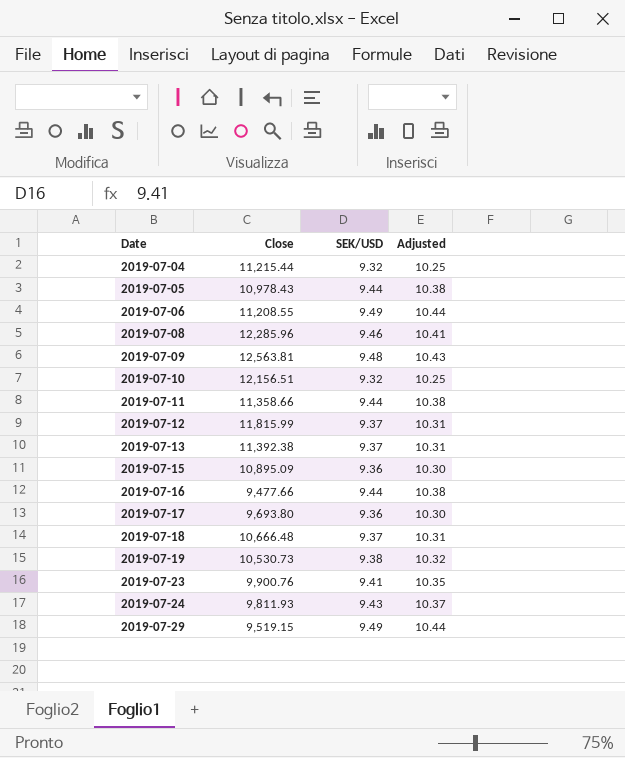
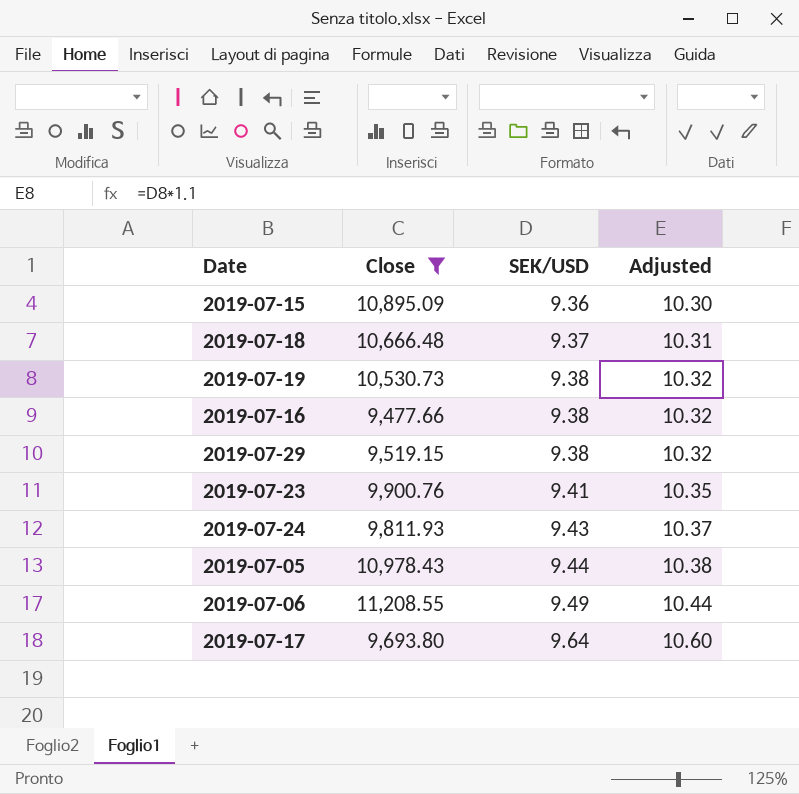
filter: none -> Close <= 11,208.55
row order: Date ascending -> SEK/USD ascending
2019-07-16 | SEK/USD: 9.44 -> 9.38
2019-07-16 | Adjusted: 10.38 -> 10.32
2019-07-29 | SEK/USD: 9.49 -> 9.38
2019-07-29 | Adjusted: 10.44 -> 10.32
2019-07-17 | SEK/USD: 9.36 -> 9.64
2019-07-17 | Adjusted: 10.30 -> 10.60

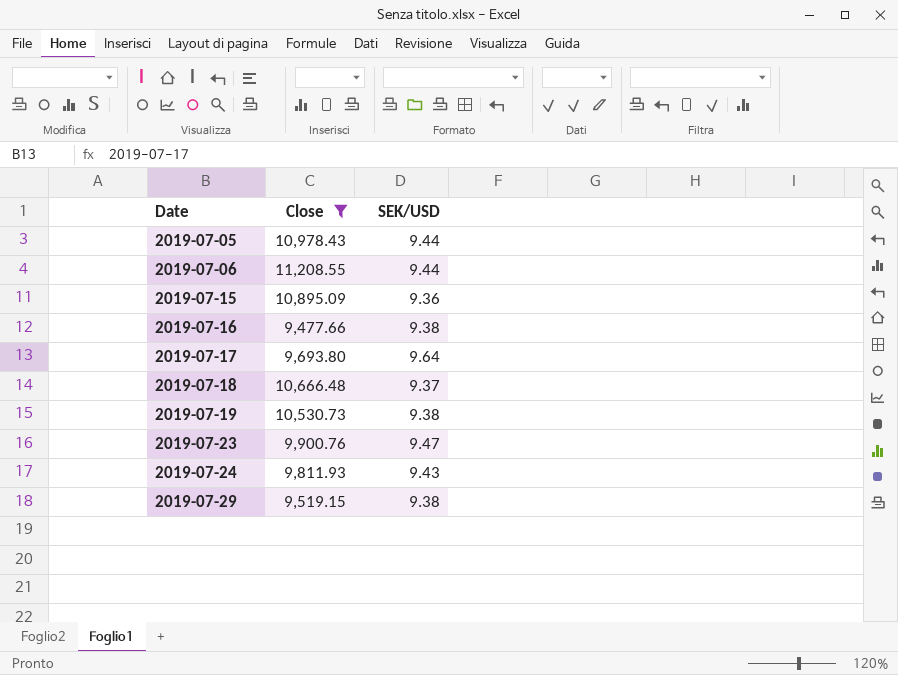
row order: SEK/USD ascending -> Date ascending
column Adjusted | formula: [SEK/USD] * 1.1 -> none
2019-07-06 | SEK/USD: 9.49 -> 9.44
2019-07-23 | SEK/USD: 9.41 -> 9.47

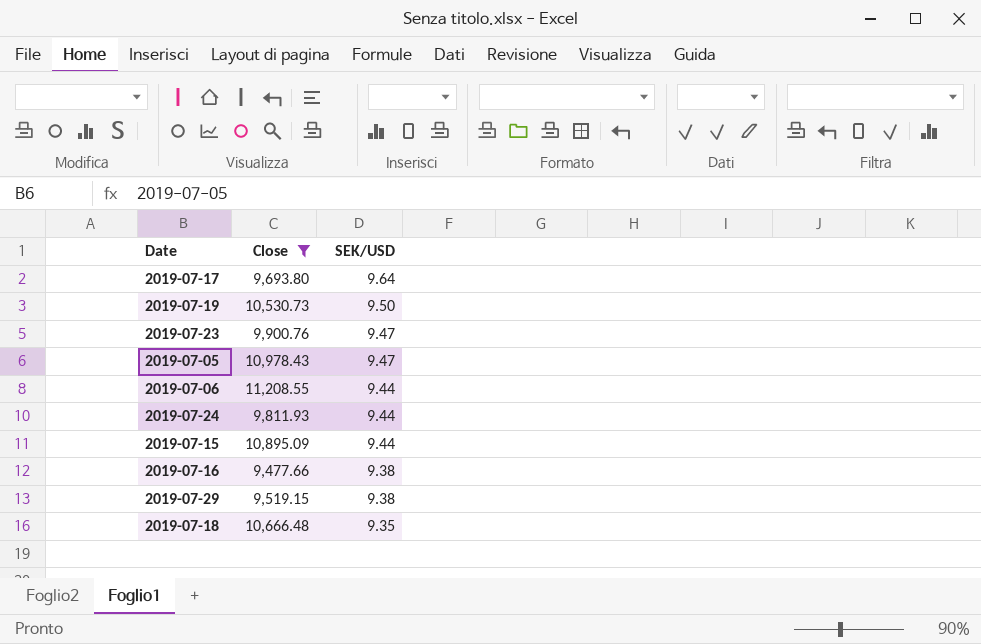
row order: Date ascending -> SEK/USD descending
2019-07-19 | SEK/USD: 9.38 -> 9.50
2019-07-05 | SEK/USD: 9.44 -> 9.47
2019-07-24 | SEK/USD: 9.43 -> 9.44
2019-07-15 | SEK/USD: 9.36 -> 9.44
2019-07-18 | SEK/USD: 9.37 -> 9.35

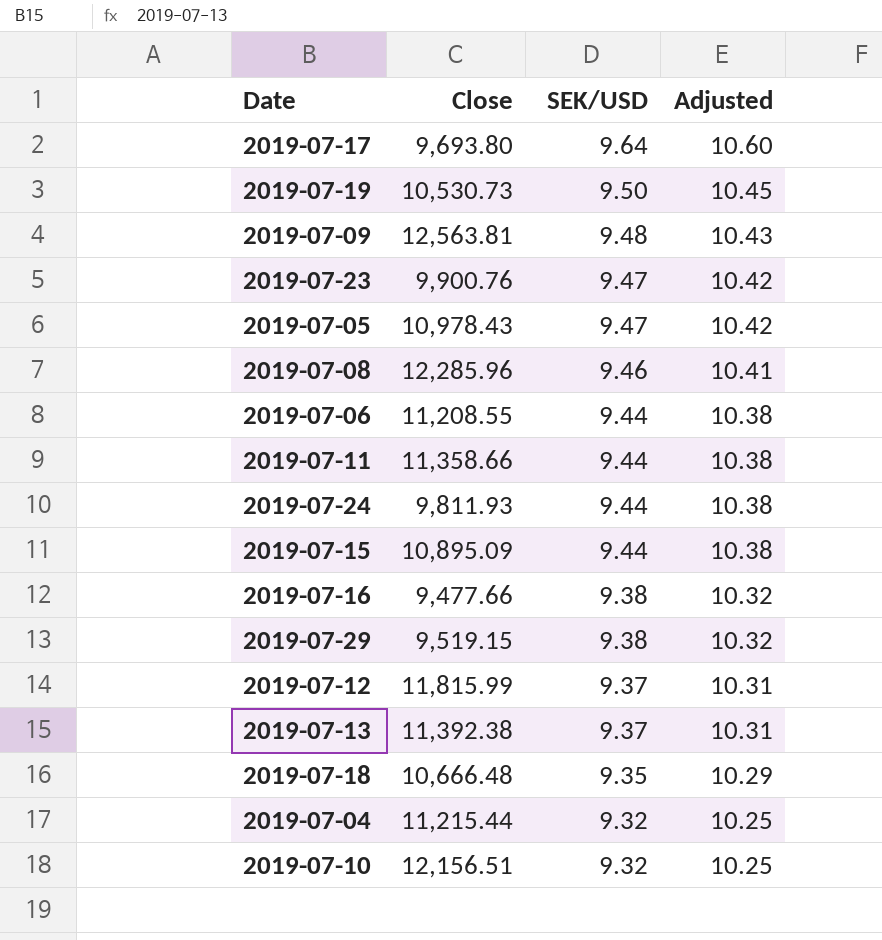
filter: Close <= 11,208.55 -> none
column Adjusted | formula: none -> [SEK/USD] * 1.1

